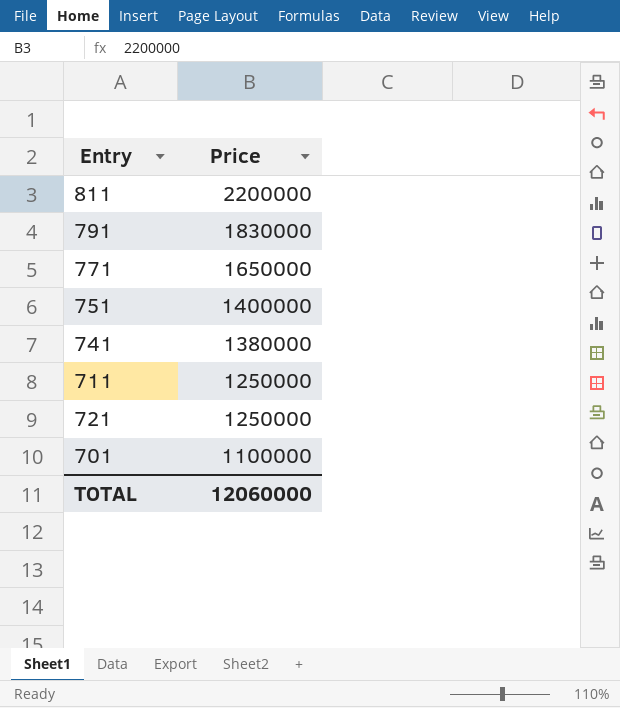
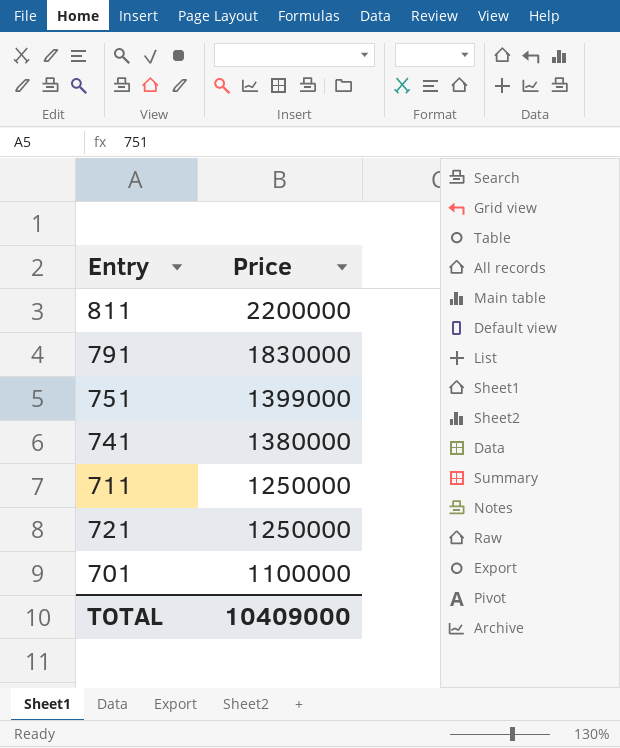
row 771: 1650000 -> none
751 | Price: 1400000 -> 1399000
TOTAL | Price: 12060000 -> 10409000

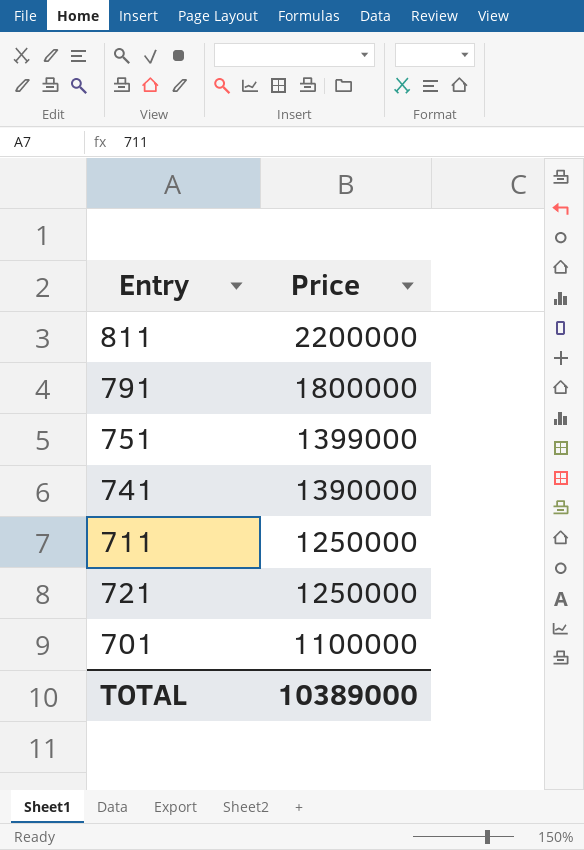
791 | Price: 1830000 -> 1800000
741 | Price: 1380000 -> 1390000
TOTAL | Price: 10409000 -> 10389000

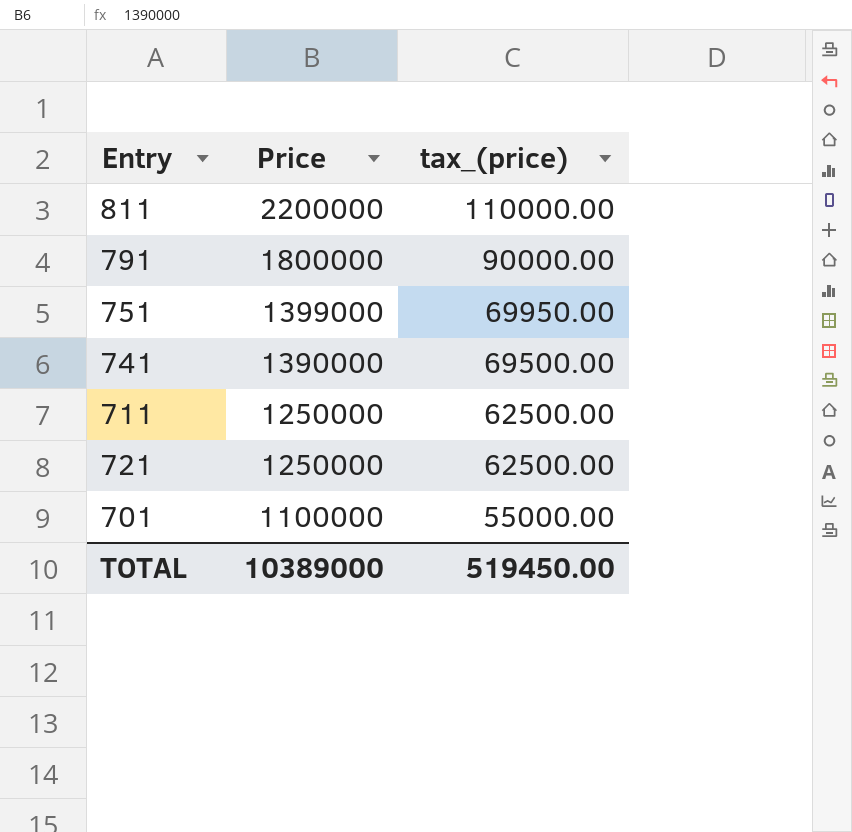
column tax_(price) | formula: none -> [Price] * 0.05

